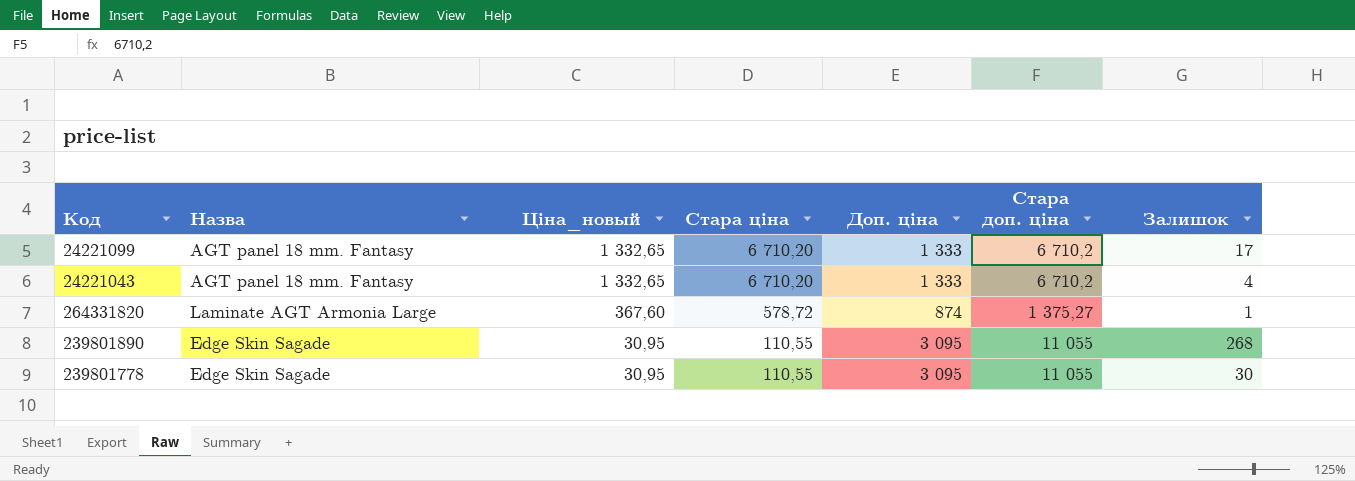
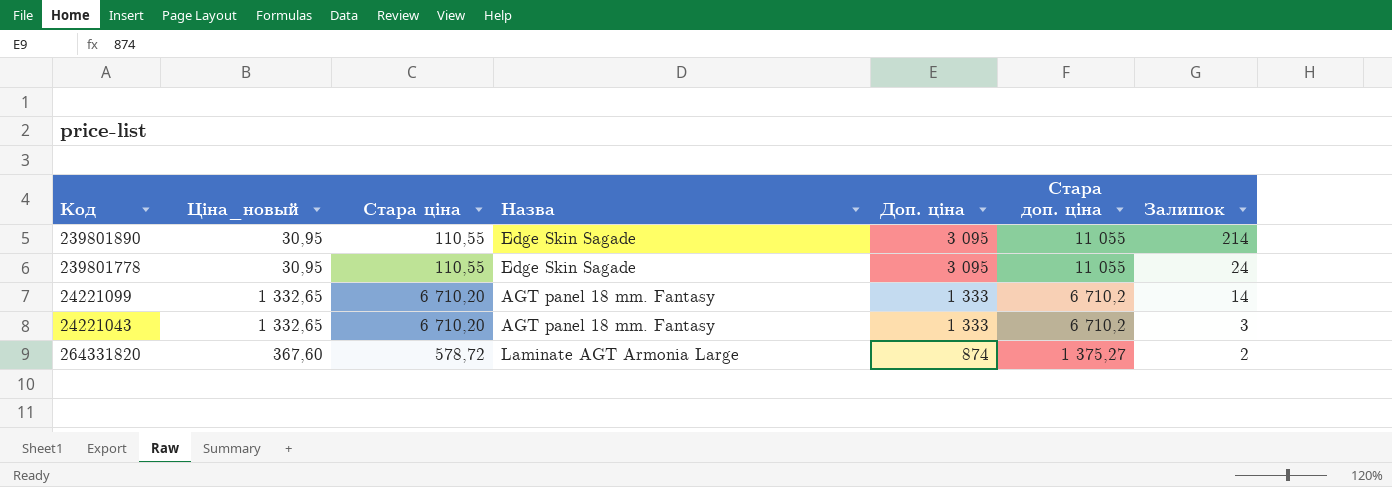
row order: Ціна_новый descending -> Доп. ціна descending
column Назва | position: 2 -> 4
239801890 | Залишок: 268 -> 214
239801778 | Залишок: 30 -> 24
24221099 | Залишок: 17 -> 14
24221043 | Залишок: 4 -> 3
264331820 | Залишок: 1 -> 2

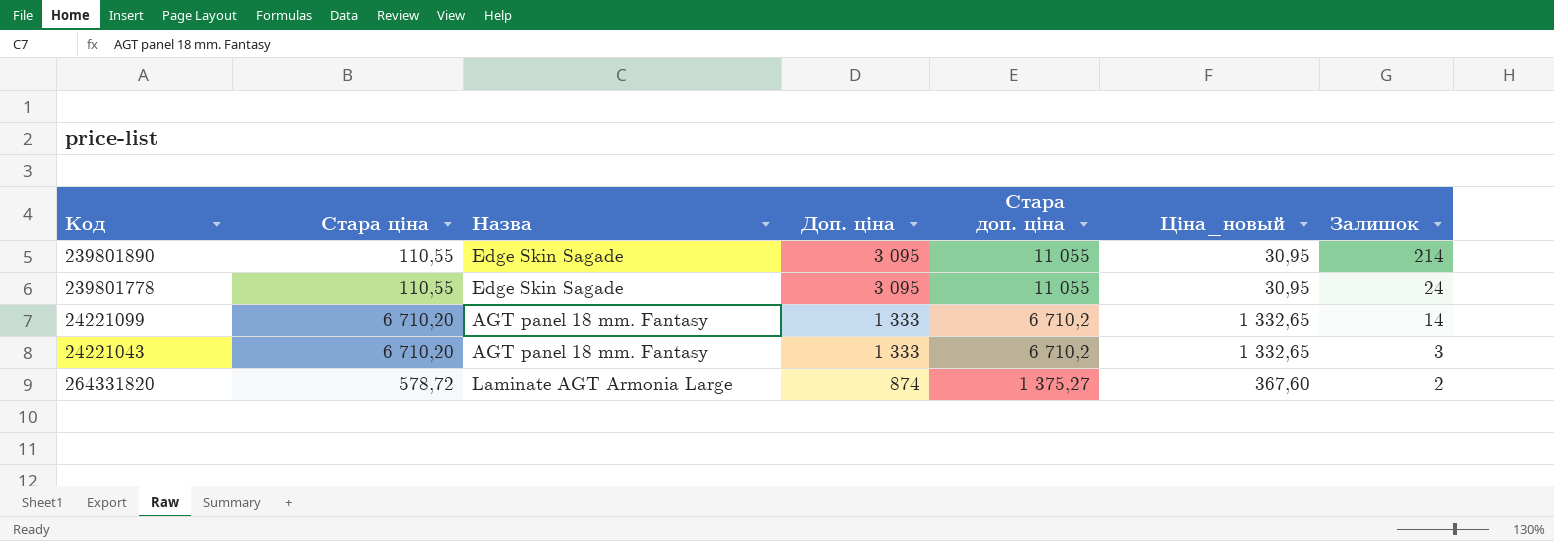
column Ціна_новый | position: 2 -> 6

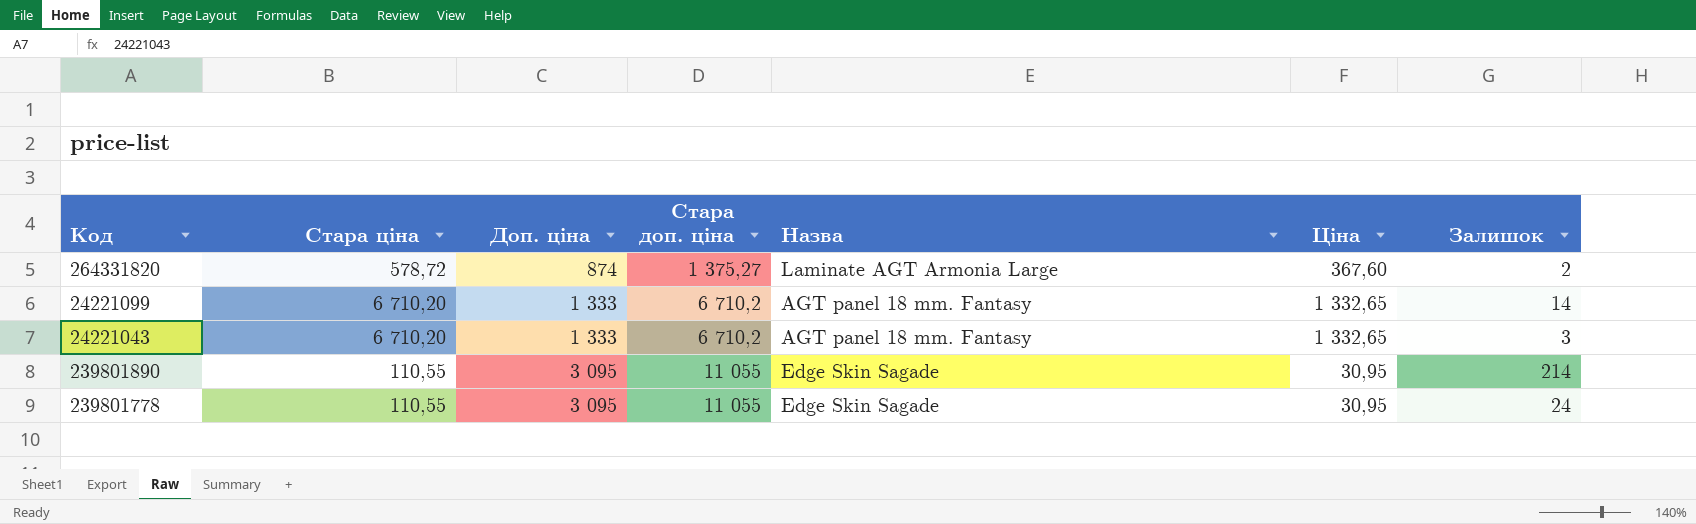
row order: Доп. ціна descending -> Доп. ціна ascending
column Назва | position: 3 -> 5
column name: Ціна_новый -> Ціна

